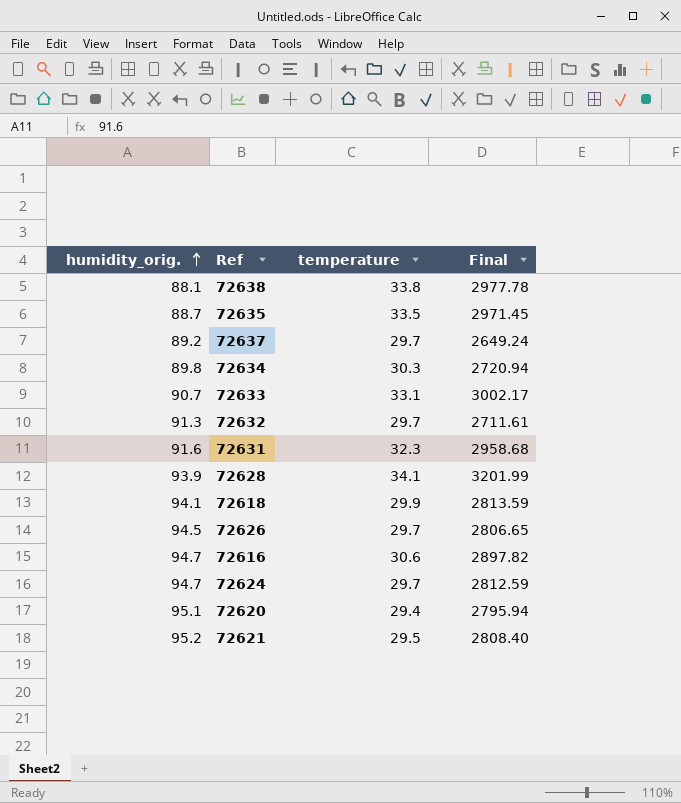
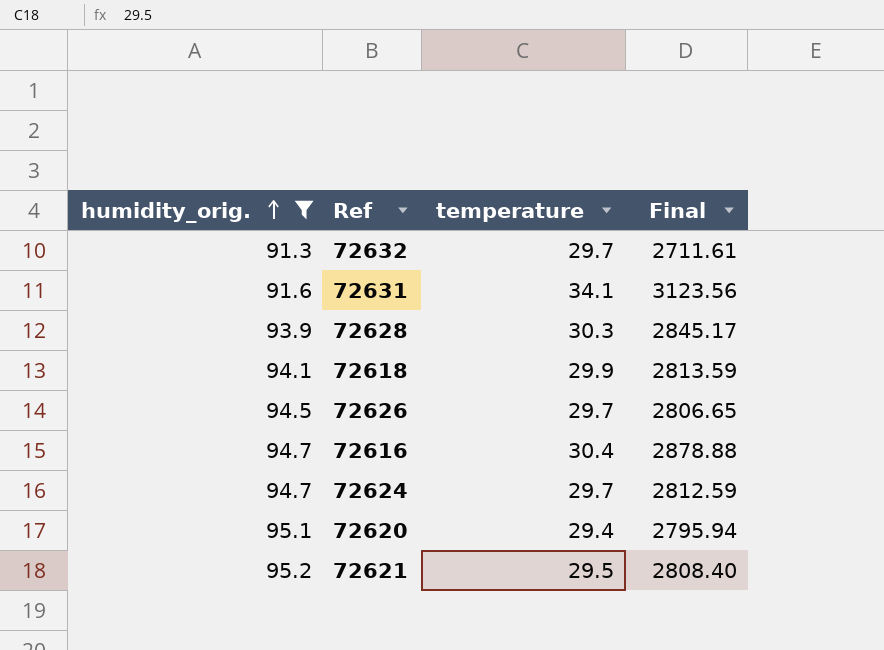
filter: none -> humidity_orig. >= 91.3
72631 | temperature: 32.3 -> 34.1
72631 | Final: 2958.68 -> 3123.56
72628 | temperature: 34.1 -> 30.3
72628 | Final: 3201.99 -> 2845.17
72616 | temperature: 30.6 -> 30.4
72616 | Final: 2897.82 -> 2878.88

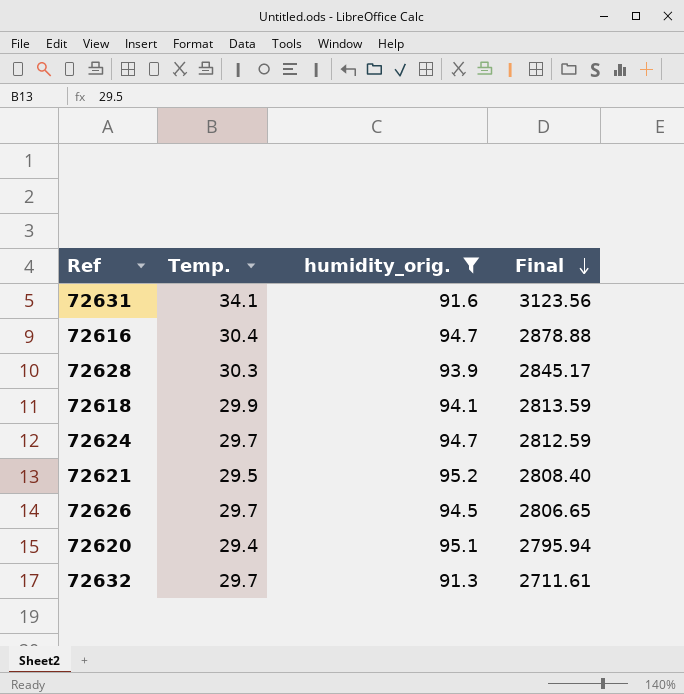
row order: humidity_orig. ascending -> Final descending
column name: temperature -> Temp.
column humidity_orig. | position: 1 -> 3

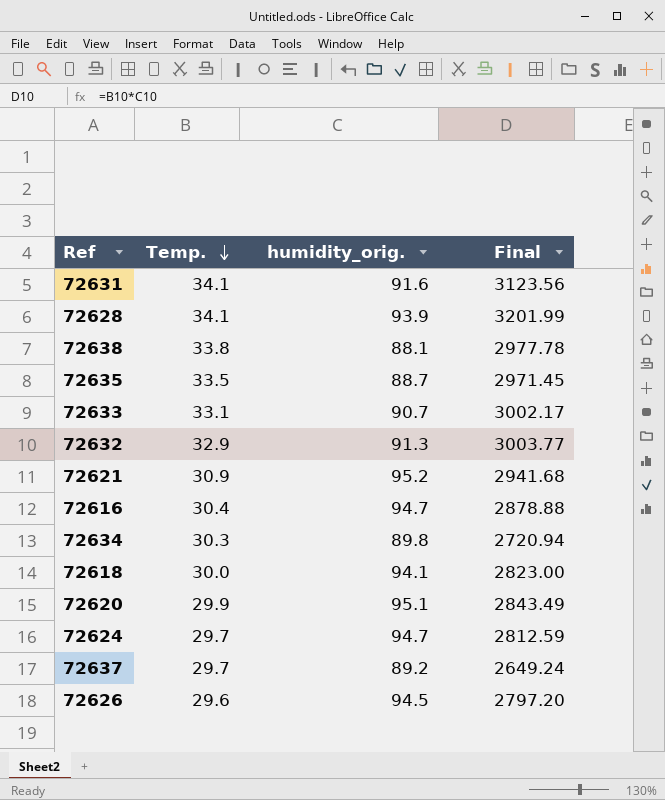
filter: humidity_orig. >= 91.3 -> none
row order: Final descending -> Temp. descending
72628 | Temp.: 30.3 -> 34.1
72628 | Final: 2845.17 -> 3201.99
72632 | Temp.: 29.7 -> 32.9
72632 | Final: 2711.61 -> 3003.77
72621 | Temp.: 29.5 -> 30.9
72621 | Final: 2808.40 -> 2941.68
72618 | Temp.: 29.9 -> 30.0
72618 | Final: 2813.59 -> 2823.00
72620 | Temp.: 29.4 -> 29.9
72620 | Final: 2795.94 -> 2843.49
72626 | Temp.: 29.7 -> 29.6
72626 | Final: 2806.65 -> 2797.20

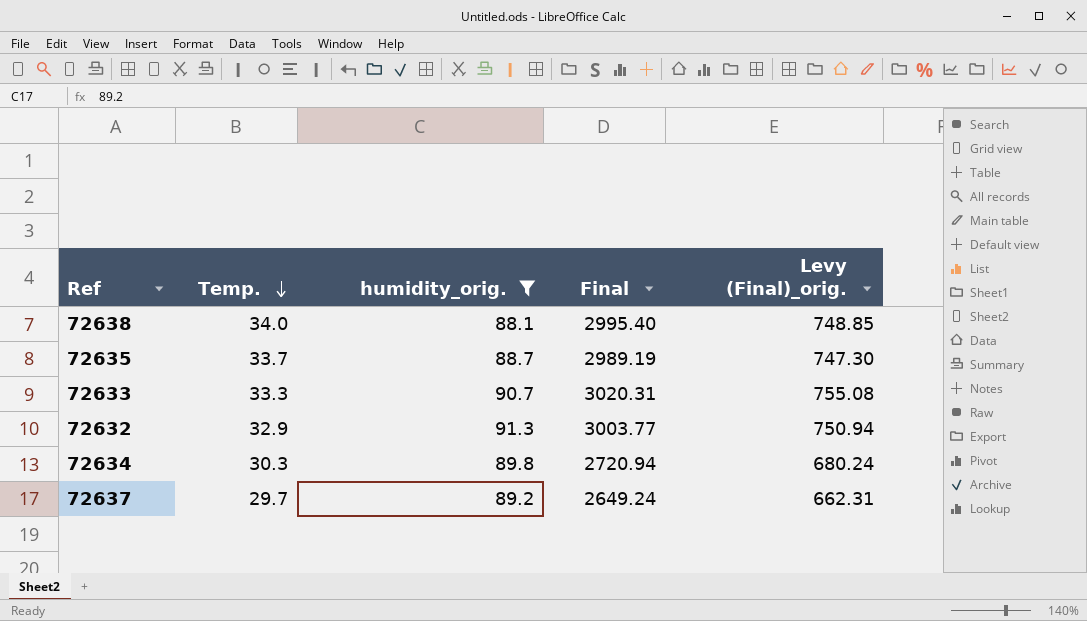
filter: none -> humidity_orig. <= 91.3
column Levy (Final)_orig. | formula: none -> [Final] * 0.25
72638 | Temp.: 33.8 -> 34.0
72638 | Final: 2977.78 -> 2995.40
72635 | Temp.: 33.5 -> 33.7
72635 | Final: 2971.45 -> 2989.19
72633 | Temp.: 33.1 -> 33.3
72633 | Final: 3002.17 -> 3020.31

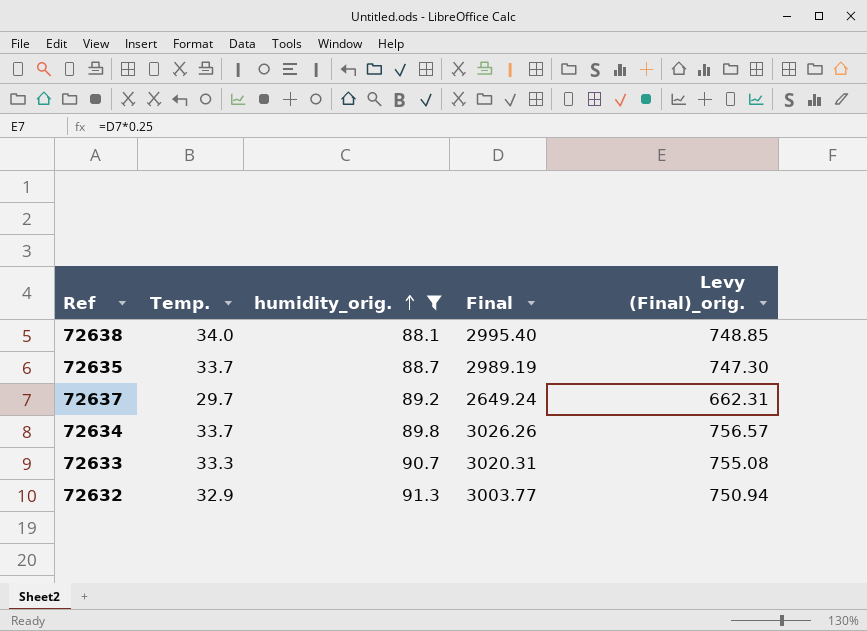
row order: Temp. descending -> humidity_orig. ascending
72634 | Temp.: 30.3 -> 33.7
72634 | Final: 2720.94 -> 3026.26
72634 | Levy (Final)_orig.: 680.24 -> 756.57

